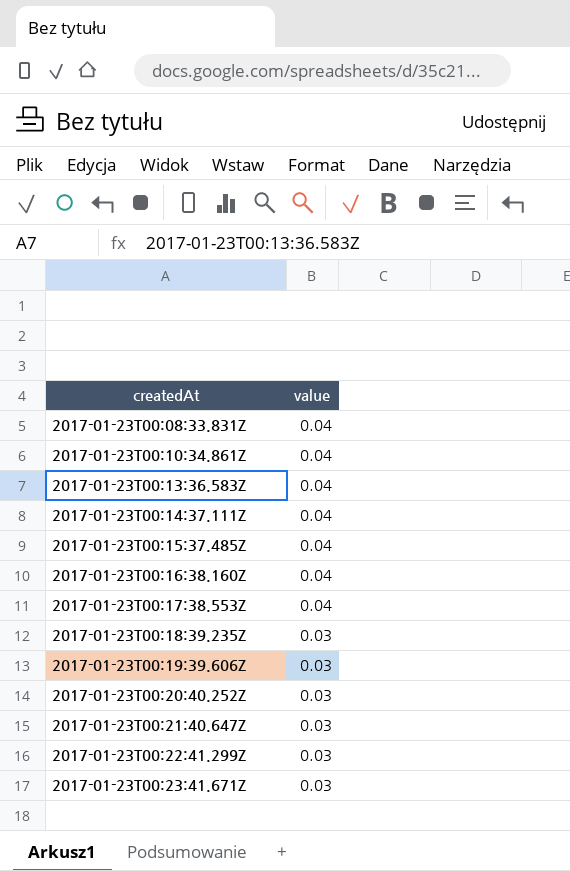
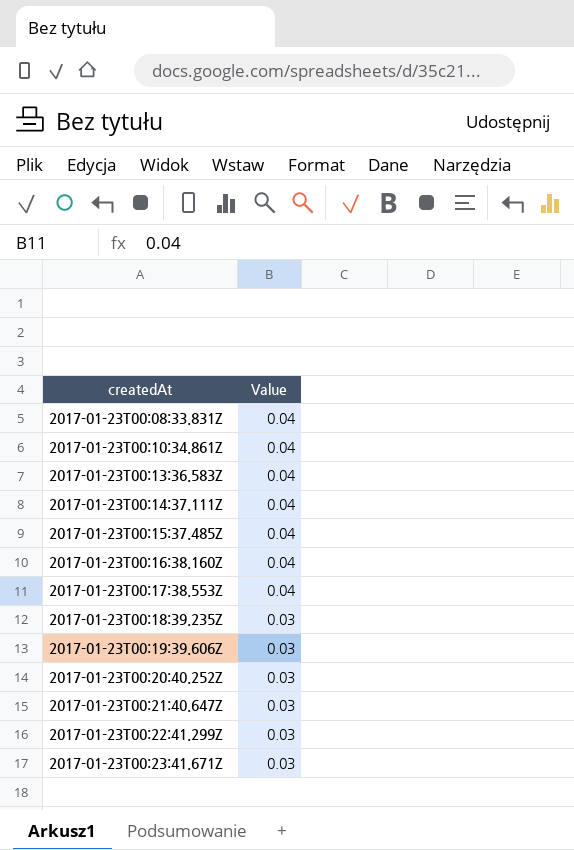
column name: value -> Value

